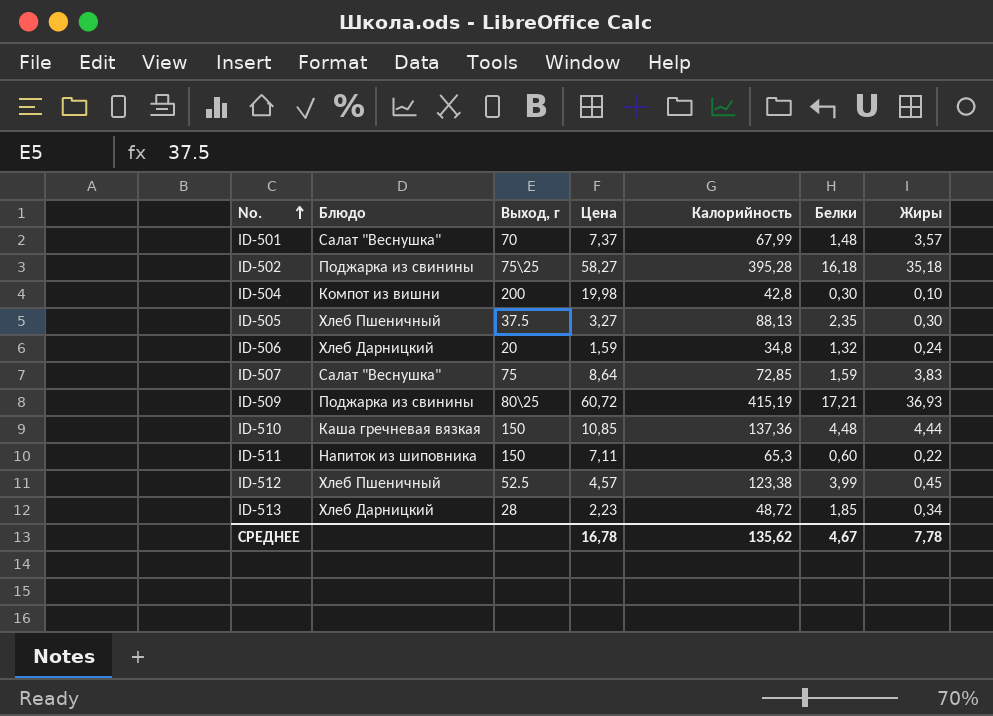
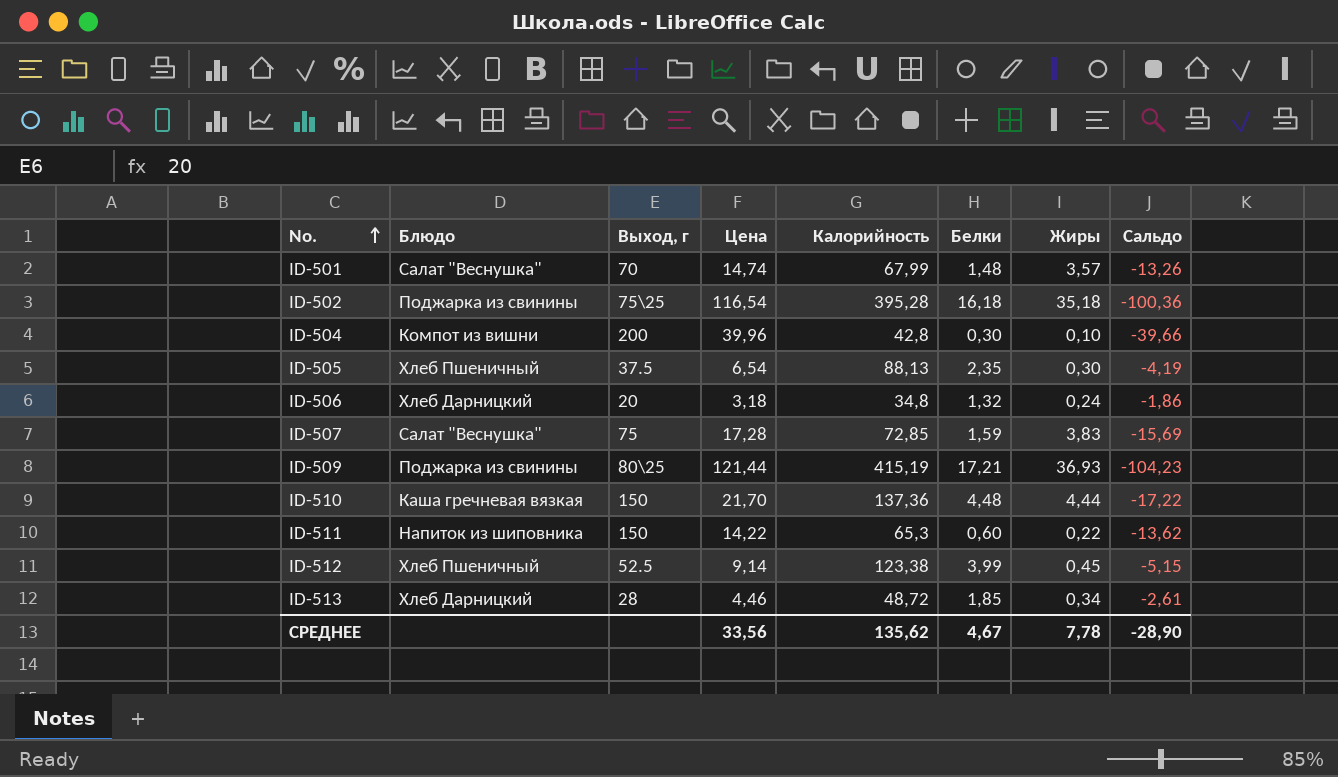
column Сальдо | formula: none -> [Белки] - [Цена]
ID-501 | Цена: 7,37 -> 14,74
ID-502 | Цена: 58,27 -> 116,54
ID-504 | Цена: 19,98 -> 39,96
ID-505 | Цена: 3,27 -> 6,54
ID-506 | Цена: 1,59 -> 3,18
ID-507 | Цена: 8,64 -> 17,28
ID-509 | Цена: 60,72 -> 121,44
ID-510 | Цена: 10,85 -> 21,70
ID-511 | Цена: 7,11 -> 14,22
ID-512 | Цена: 4,57 -> 9,14
ID-513 | Цена: 2,23 -> 4,46
СРЕДНЕЕ | Цена: 16,78 -> 33,56

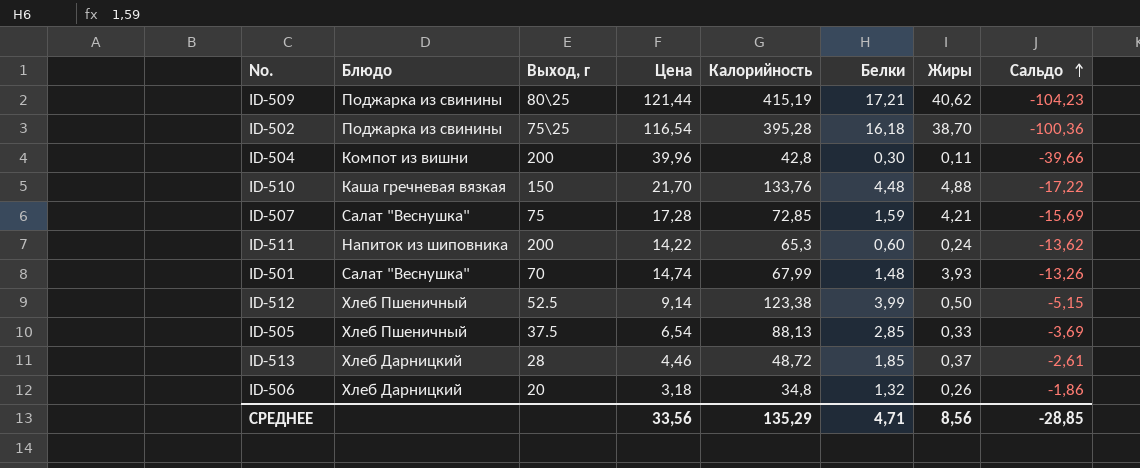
row order: No. ascending -> Сальдо ascending
ID-509 | Жиры: 36,93 -> 40,62
ID-502 | Жиры: 35,18 -> 38,70
ID-504 | Жиры: 0,10 -> 0,11
ID-510 | Калорийность: 137,36 -> 133,76
ID-510 | Жиры: 4,44 -> 4,88
ID-507 | Жиры: 3,83 -> 4,21
ID-511 | Выход, г: 150 -> 200
ID-511 | Жиры: 0,22 -> 0,24
ID-501 | Жиры: 3,57 -> 3,93
ID-512 | Жиры: 0,45 -> 0,50
ID-505 | Белки: 2,35 -> 2,85
ID-505 | Жиры: 0,30 -> 0,33
ID-505 | Сальдо: -4,19 -> -3,69
ID-513 | Жиры: 0,34 -> 0,37
ID-506 | Жиры: 0,24 -> 0,26
СРЕДНЕЕ | Калорийность: 135,62 -> 135,29
СРЕДНЕЕ | Белки: 4,67 -> 4,71
СРЕДНЕЕ | Жиры: 7,78 -> 8,56
СРЕДНЕЕ | Сальдо: -28,90 -> -28,85

